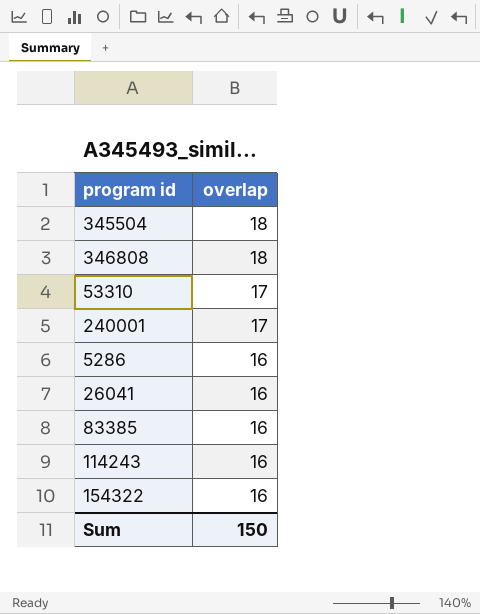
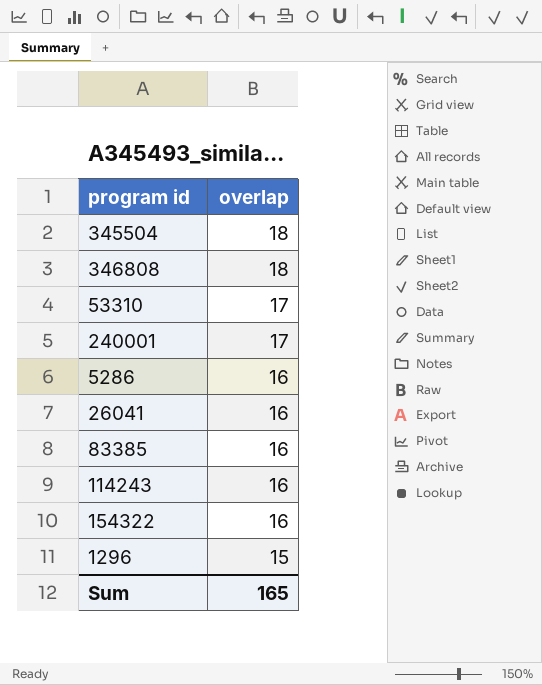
row 1296: none -> 15
Sum | overlap: 150 -> 165

